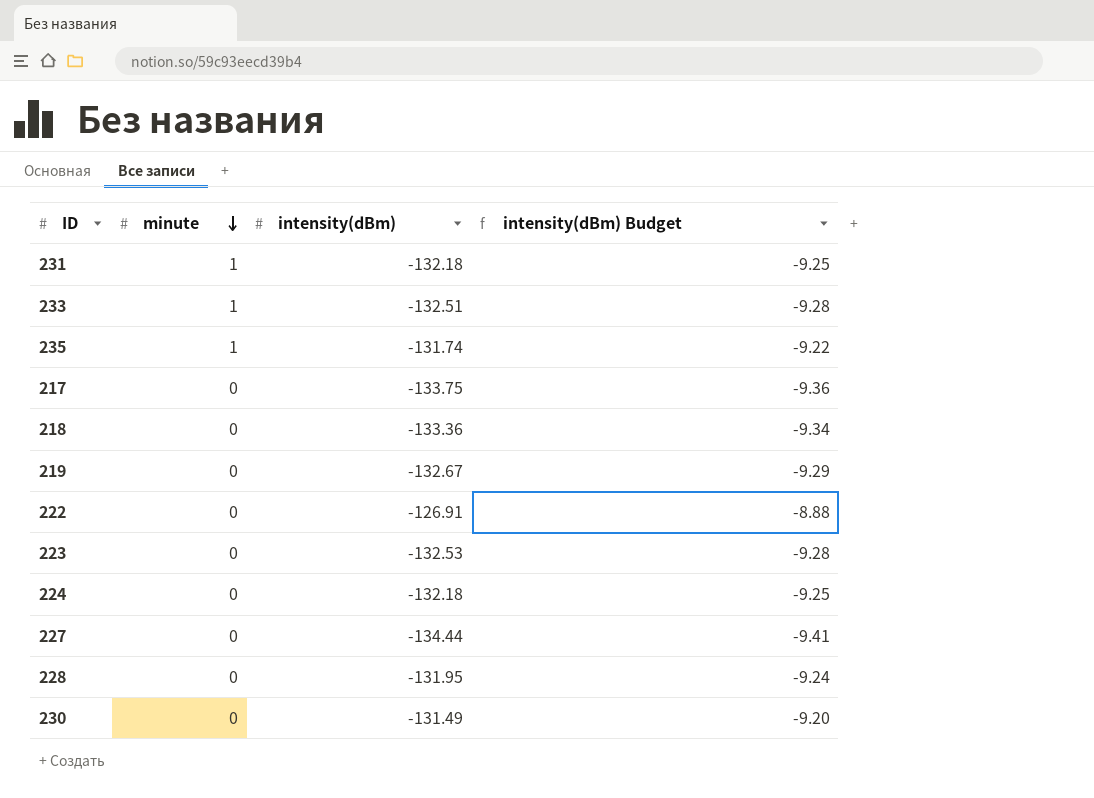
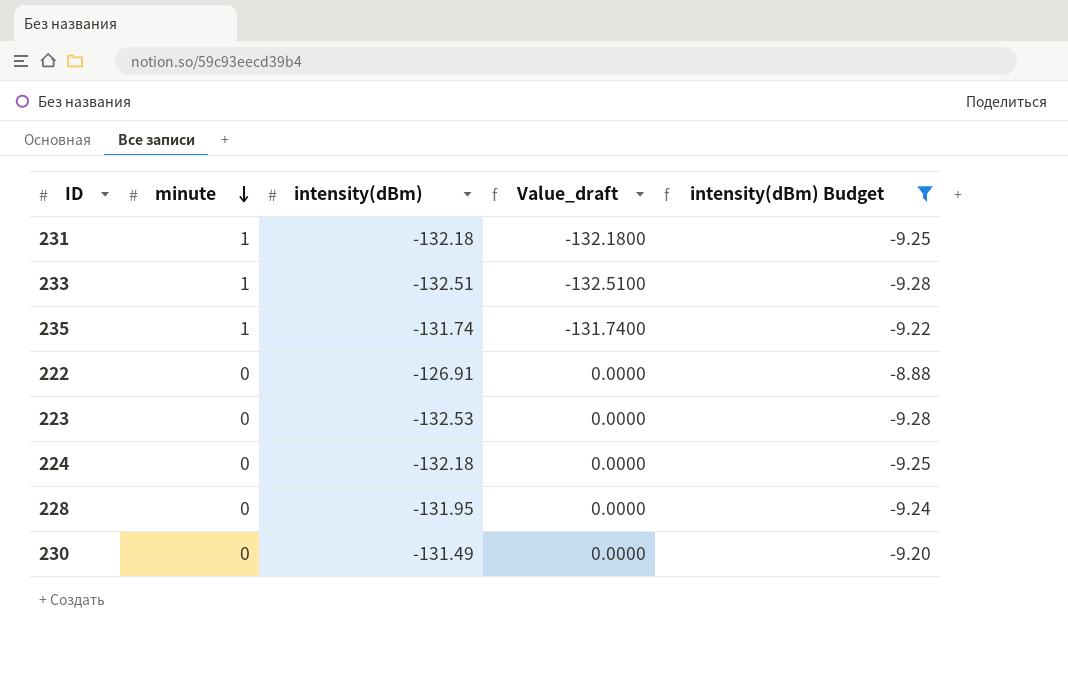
filter: none -> intensity(dBm) Budget >= -9.28
column Value_draft | formula: none -> [minute] * [intensity(dBm)]

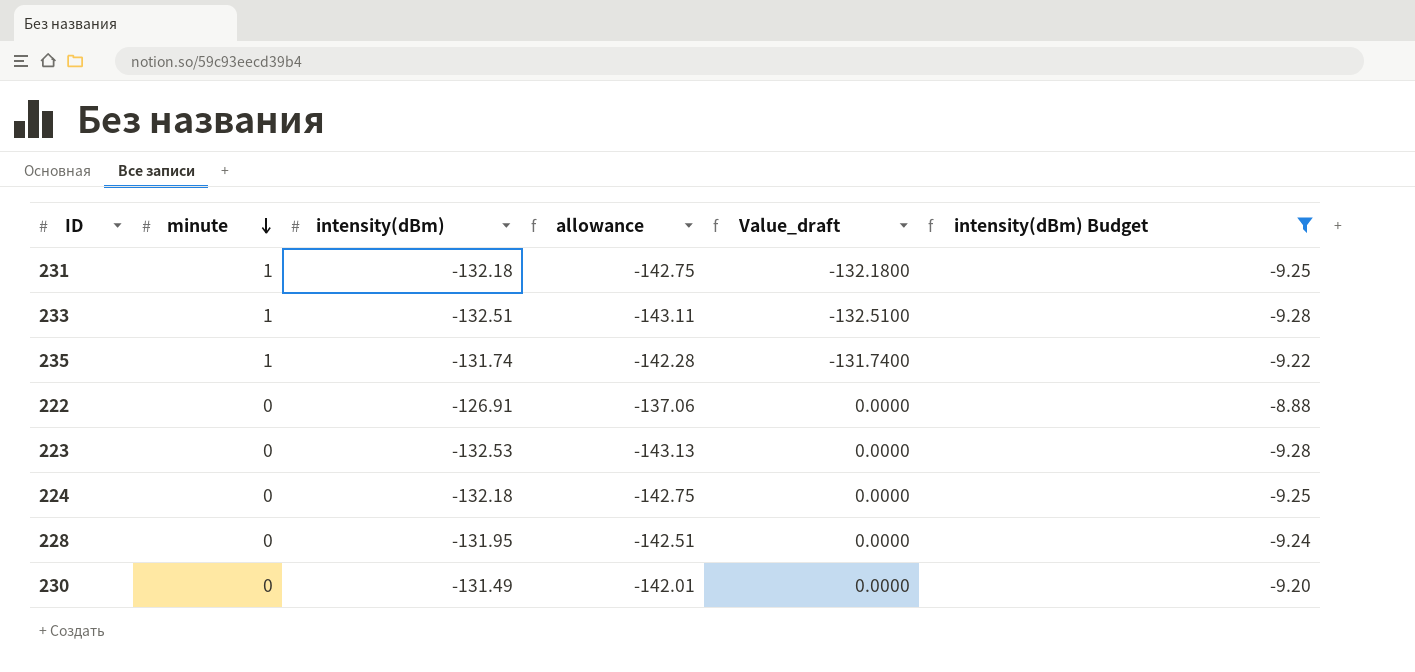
column allowance | formula: none -> [intensity(dBm)] * 1.08

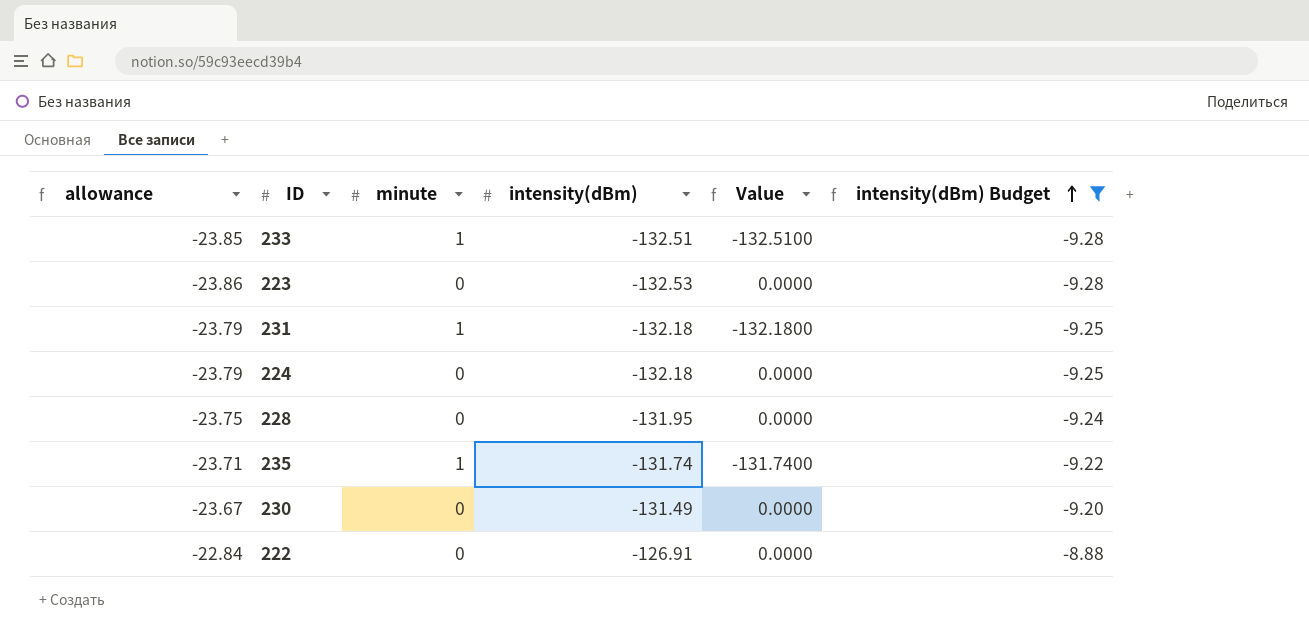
row order: minute descending -> intensity(dBm) Budget ascending
column allowance | formula: [intensity(dBm)] * 1.08 -> [intensity(dBm)] * 0.18
column allowance | position: 4 -> 1
column name: Value_draft -> Value

